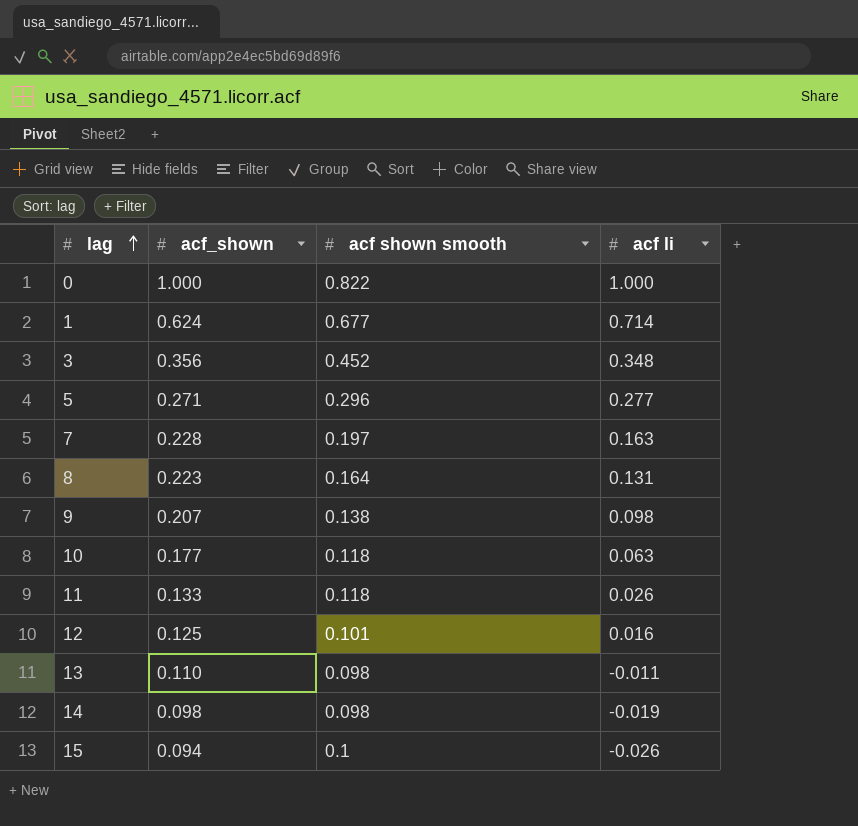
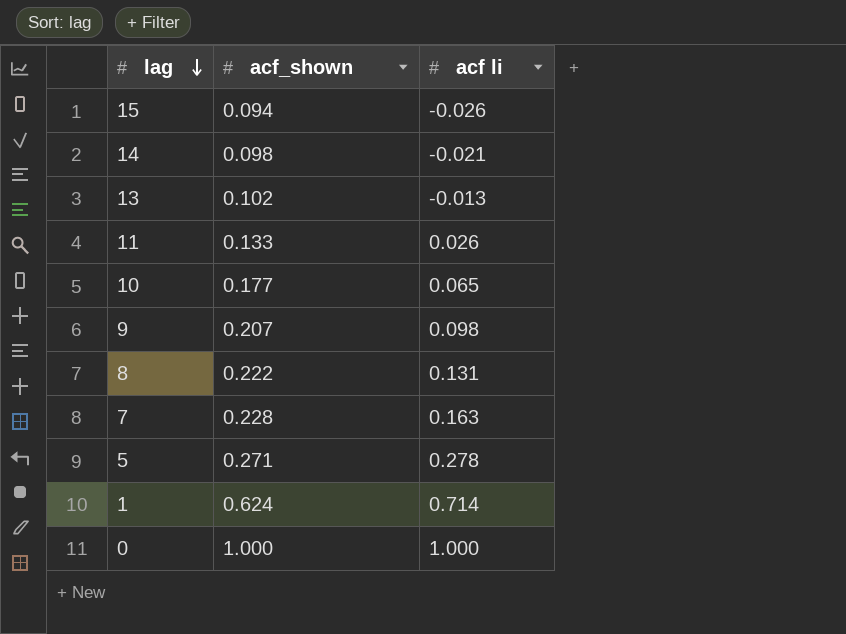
row order: lag ascending -> lag descending
column acf shown smooth | position: 3 -> none
row 3: 0.356 | 0.452 | 0.348 -> none
row 12: 0.125 | 0.101 | 0.016 -> none
14 | acf li: -0.019 -> -0.021
13 | acf_shown: 0.110 -> 0.102
13 | acf li: -0.011 -> -0.013
10 | acf li: 0.063 -> 0.065
8 | acf_shown: 0.223 -> 0.222
5 | acf li: 0.277 -> 0.278

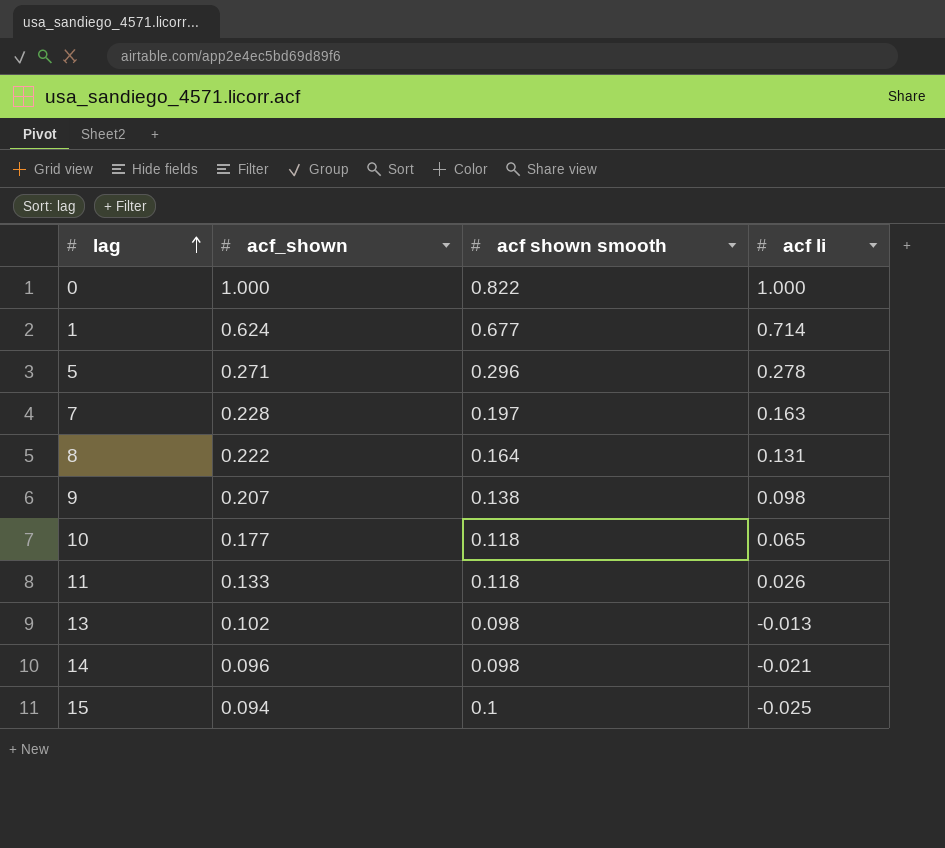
row order: lag descending -> lag ascending
column acf shown smooth | position: none -> 3
14 | acf_shown: 0.098 -> 0.096
15 | acf li: -0.026 -> -0.025

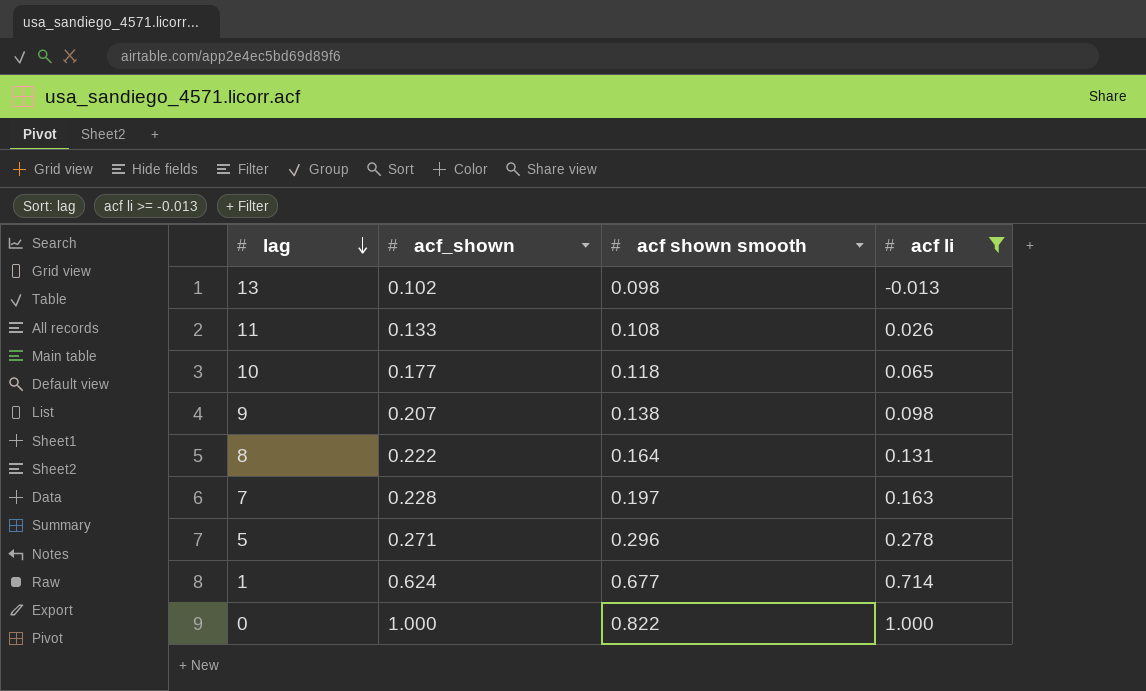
filter: none -> acf li >= -0.013
row order: lag ascending -> lag descending
11 | acf shown smooth: 0.118 -> 0.108

